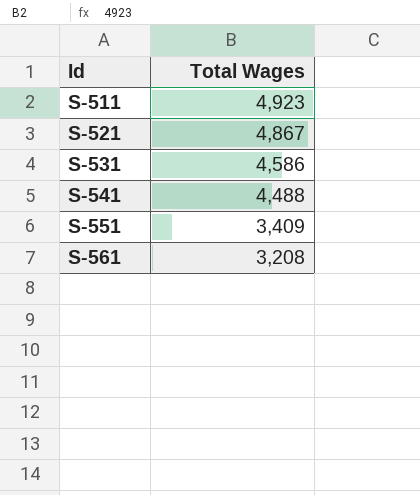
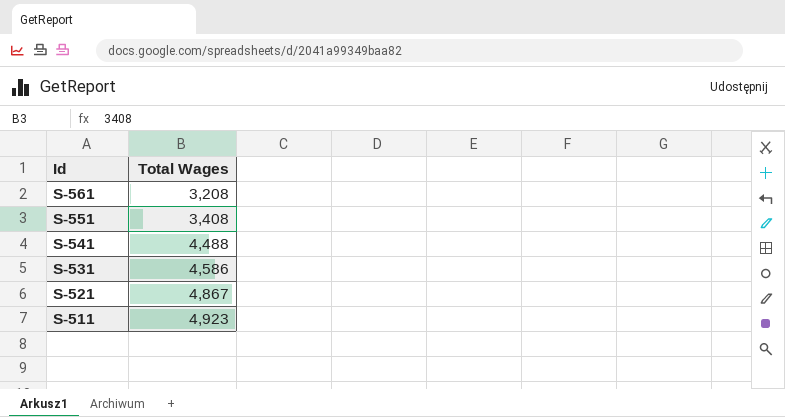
row order: Id ascending -> Id descending
S-551 | Total Wages: 3,409 -> 3,408

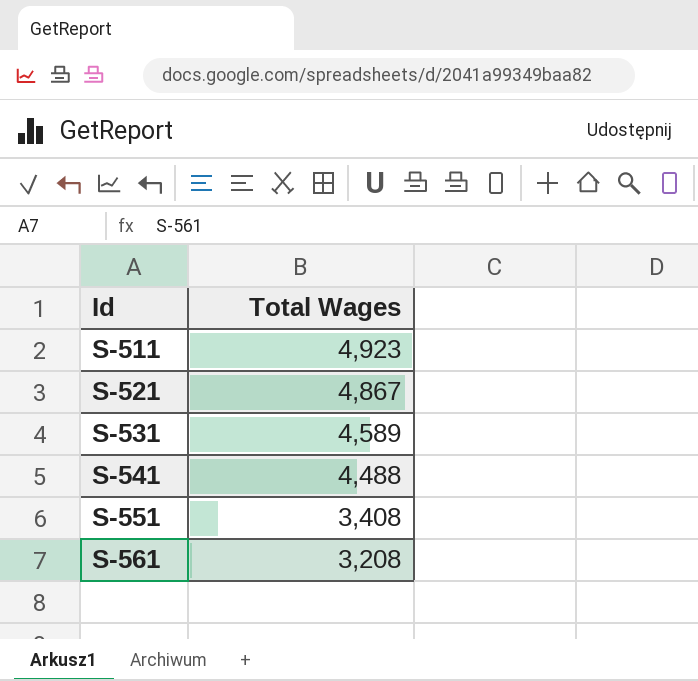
row order: Id descending -> Id ascending
S-531 | Total Wages: 4,586 -> 4,589

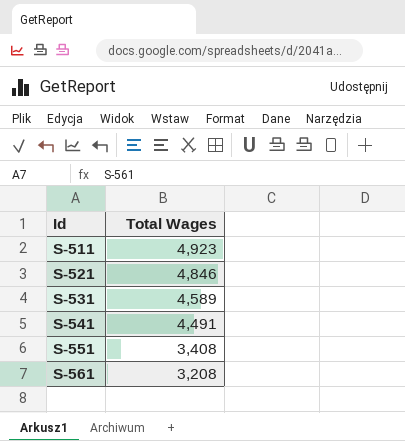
S-521 | Total Wages: 4,867 -> 4,846
S-541 | Total Wages: 4,488 -> 4,491

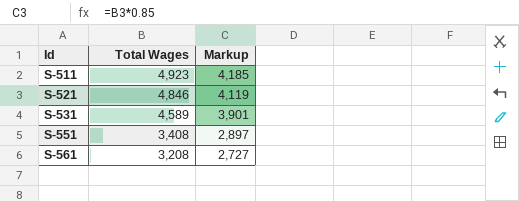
column Markup | formula: none -> [Total Wages] * 0.85
row S-541: 4,491 -> none

